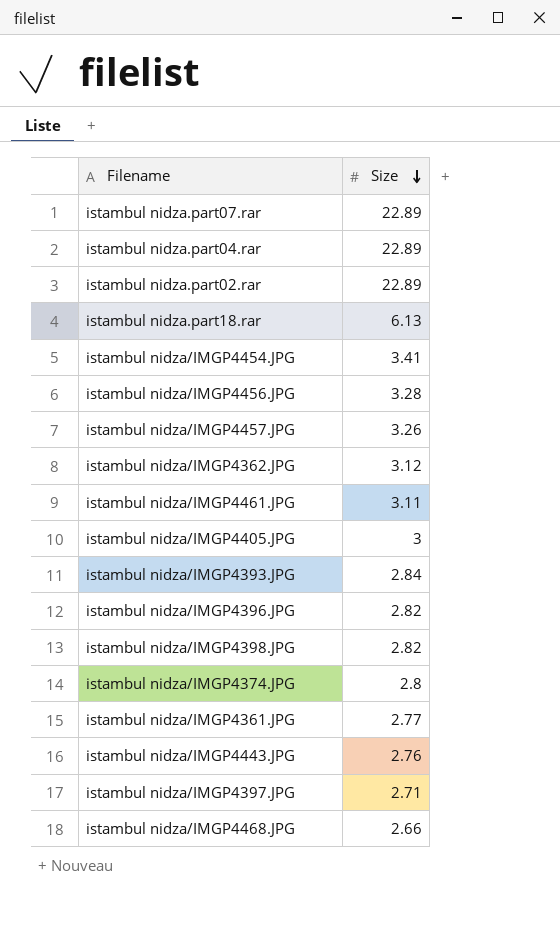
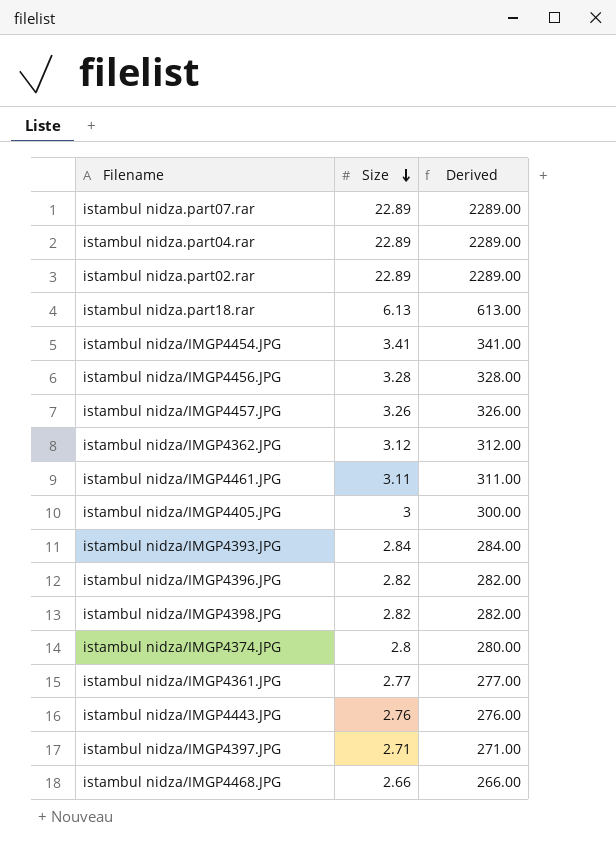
column Derived | formula: none -> [Size] * 100

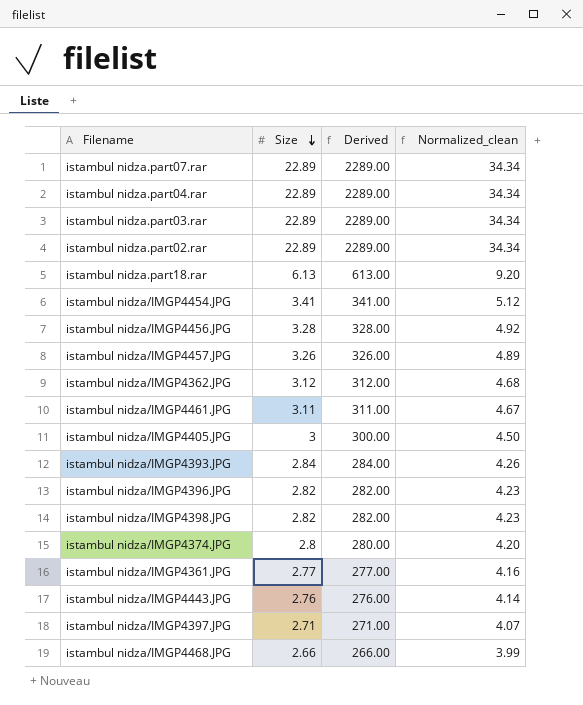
column Normalized_clean | formula: none -> [Size] * 1.5
row istambul nidza.part03.rar: none -> 22.89 | 2289.00 | 34.34

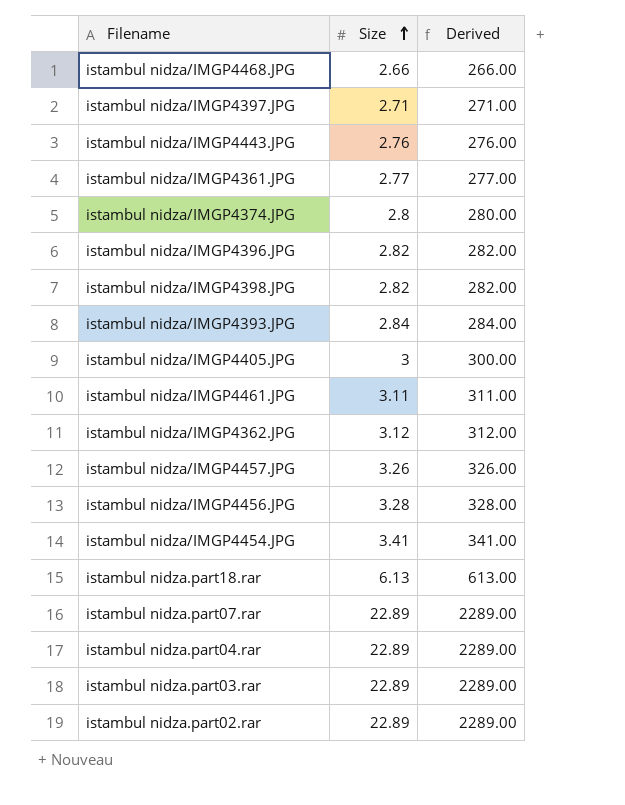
row order: Size descending -> Size ascending
column Normalized_clean | formula: [Size] * 1.5 -> none

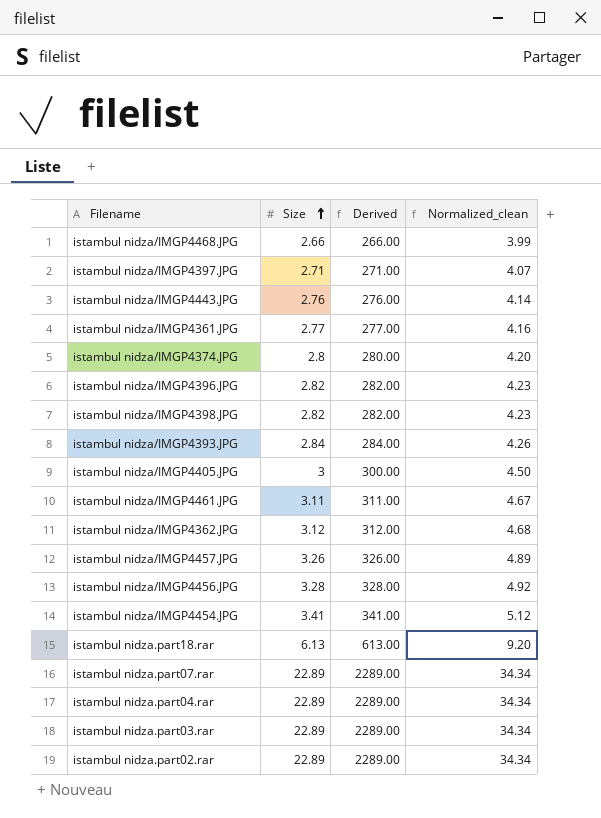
column Normalized_clean | formula: none -> [Size] * 1.5

